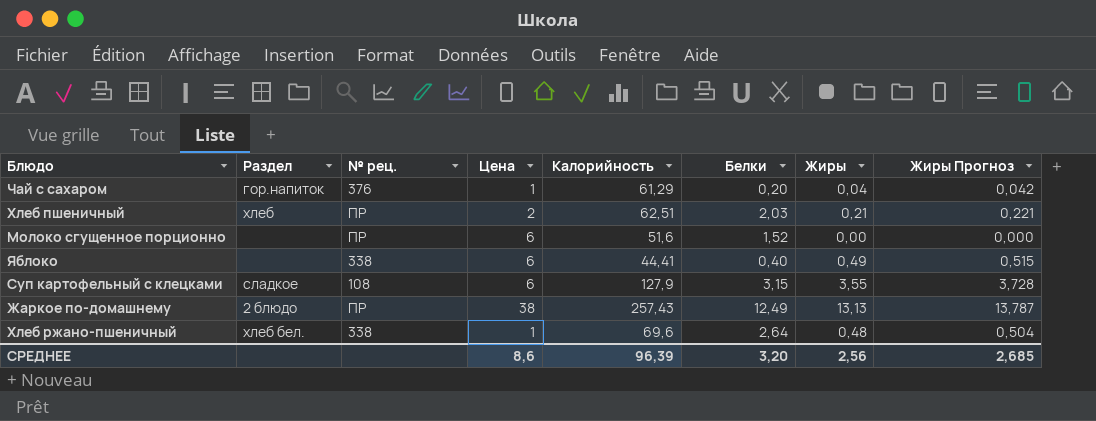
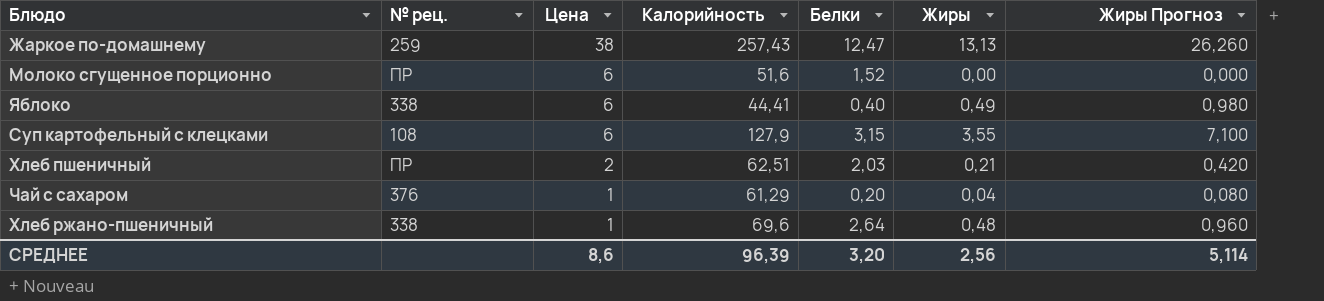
row order: none -> Цена descending
column Раздел | position: 2 -> none
column Жиры Прогноз | formula: [Жиры] * 1,05 -> [Жиры] * 2
Жаркое по-домашнему | № рец.: ПР -> 259
Жаркое по-домашнему | Белки: 12,49 -> 12,47
СРЕДНЕЕ | Жиры Прогноз: 2,685 -> 5,114

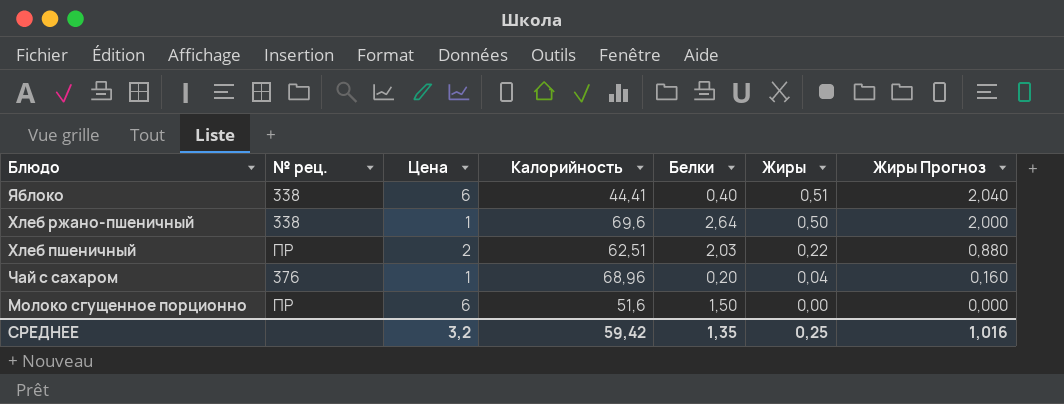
row order: Цена descending -> Жиры descending
column Жиры Прогноз | formula: [Жиры] * 2 -> [Жиры] * 4
row Жаркое по-домашнему: 259 | 38 | 257,43 | 12,47 | 13,13 | 26,260 -> none
row Суп картофельный с клецками: 108 | 6 | 127,9 | 3,15 | 3,55 | 7,100 -> none
Яблоко | Жиры: 0,49 -> 0,51
Хлеб ржано-пшеничный | Жиры: 0,48 -> 0,50
Хлеб пшеничный | Жиры: 0,21 -> 0,22
Чай с сахаром | Калорийность: 61,29 -> 68,96
Молоко сгущенное порционно | Белки: 1,52 -> 1,50
СРЕДНЕЕ | Цена: 8,6 -> 3,2
СРЕДНЕЕ | Калорийность: 96,39 -> 59,42
СРЕДНЕЕ | Белки: 3,20 -> 1,35
СРЕДНЕЕ | Жиры: 2,56 -> 0,25
СРЕДНЕЕ | Жиры Прогноз: 5,114 -> 1,016

